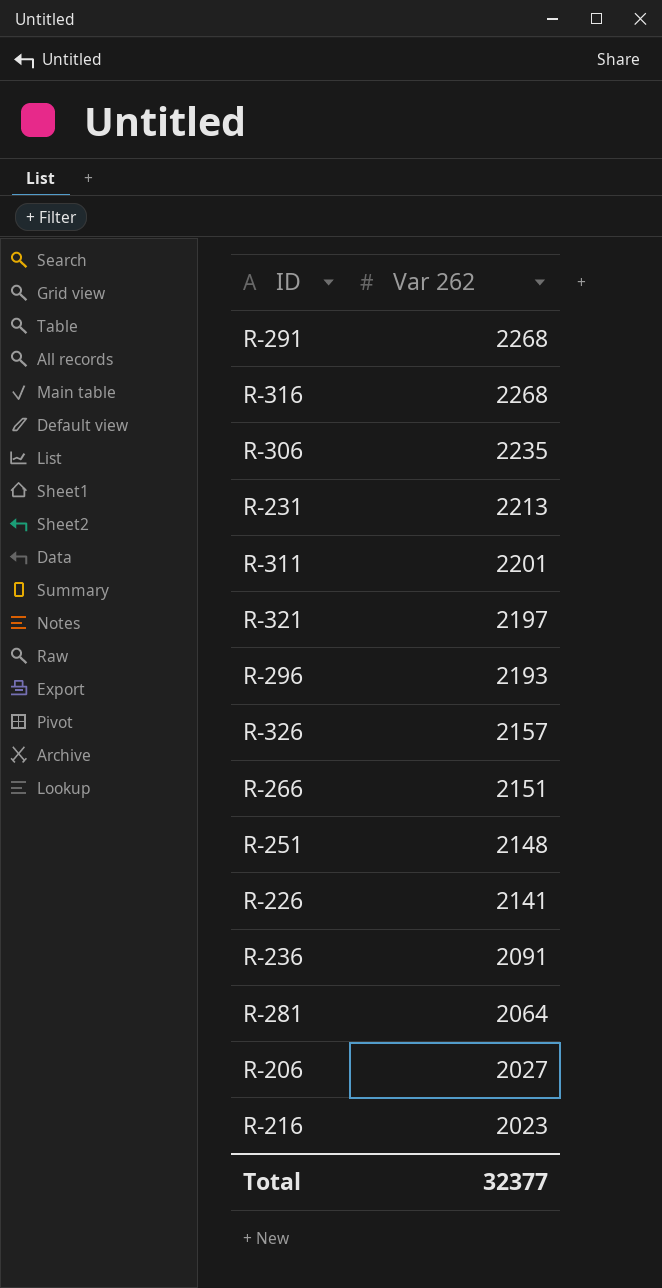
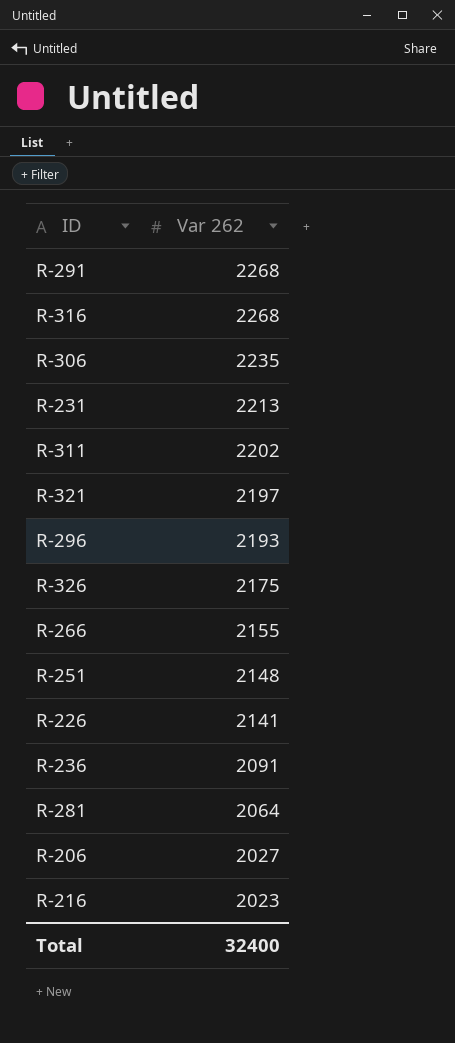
R-311 | Var 262: 2201 -> 2202
R-326 | Var 262: 2157 -> 2175
R-266 | Var 262: 2151 -> 2155
Total | Var 262: 32377 -> 32400

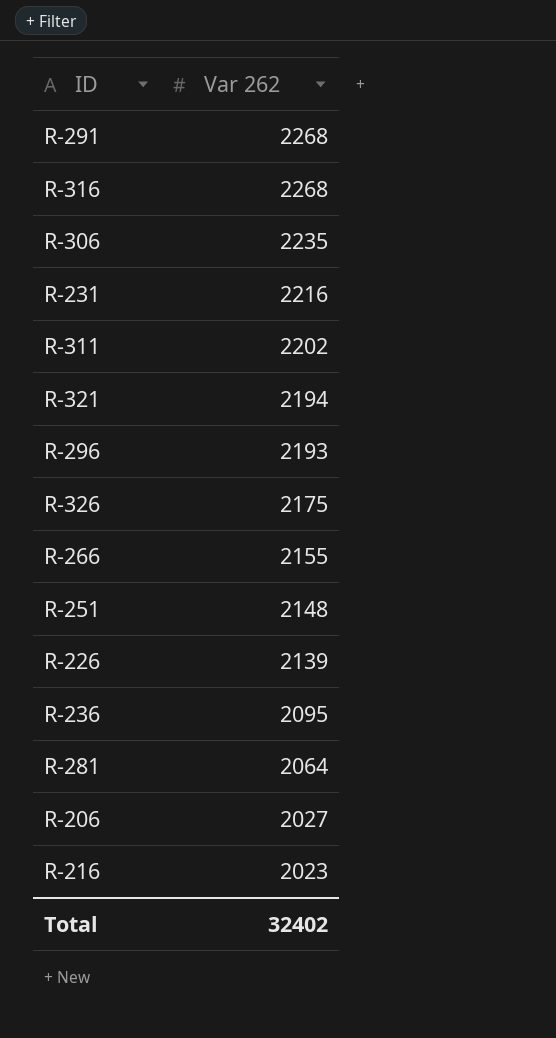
R-231 | Var 262: 2213 -> 2216
R-321 | Var 262: 2197 -> 2194
R-226 | Var 262: 2141 -> 2139
R-236 | Var 262: 2091 -> 2095
Total | Var 262: 32400 -> 32402

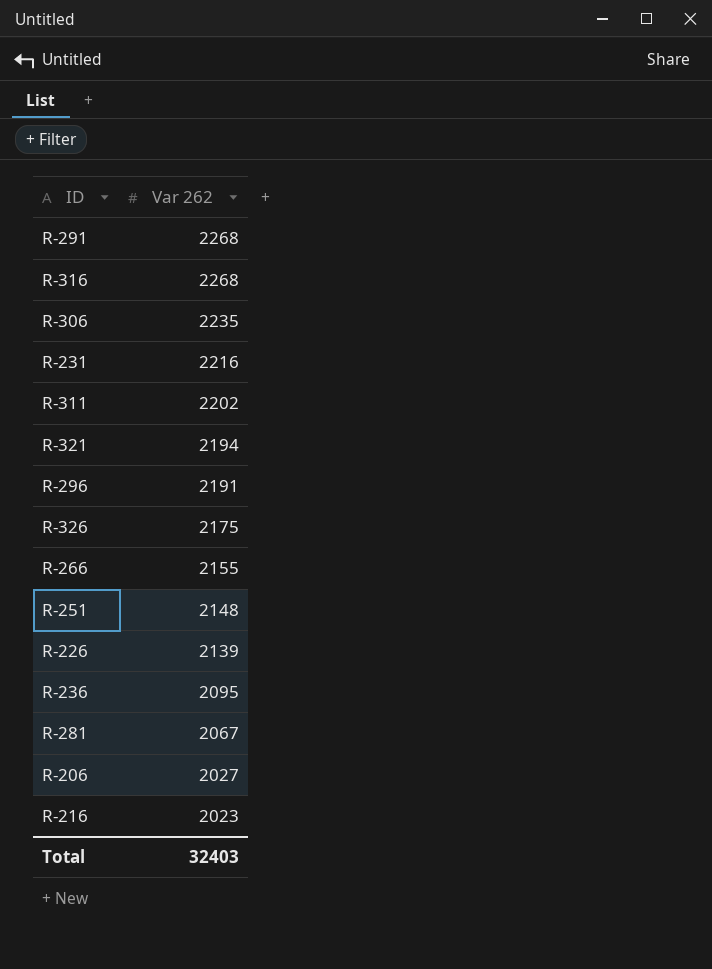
R-296 | Var 262: 2193 -> 2191
R-281 | Var 262: 2064 -> 2067
Total | Var 262: 32402 -> 32403

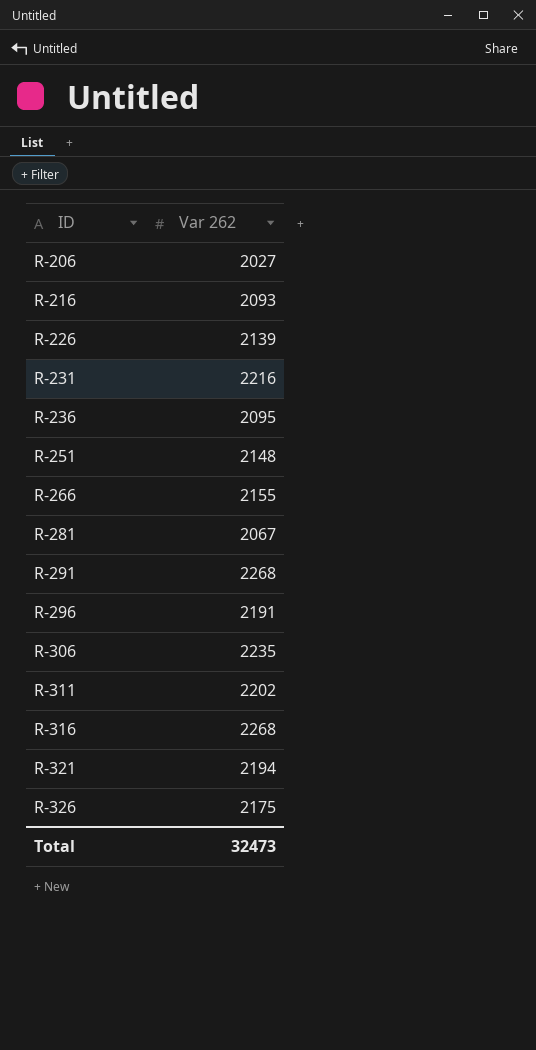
row order: Var 262 descending -> ID ascending
R-216 | Var 262: 2023 -> 2093
Total | Var 262: 32403 -> 32473

